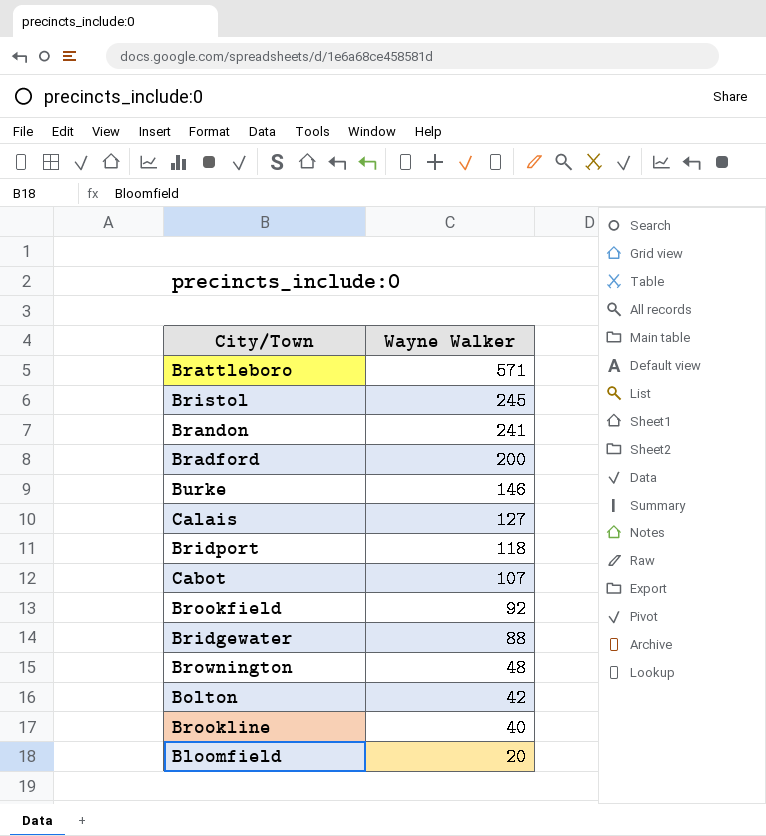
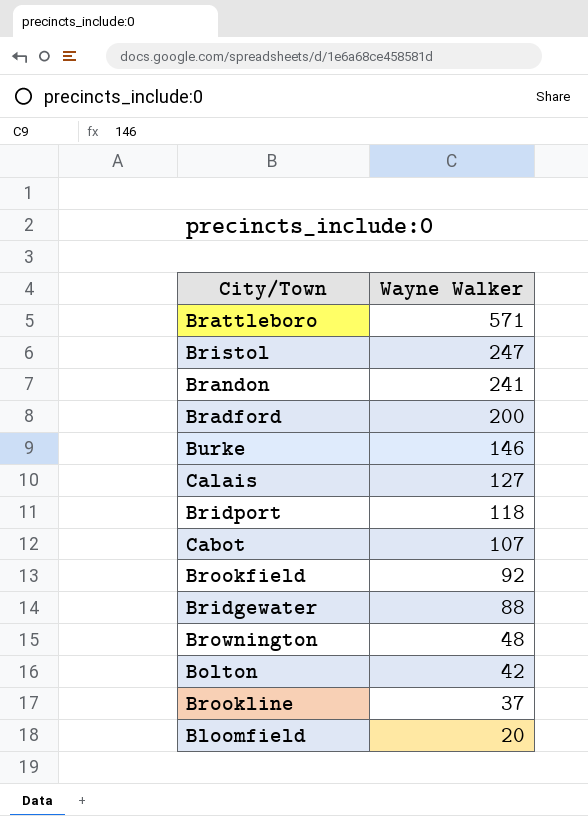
Bristol | Wayne Walker: 245 -> 247
Brookline | Wayne Walker: 40 -> 37

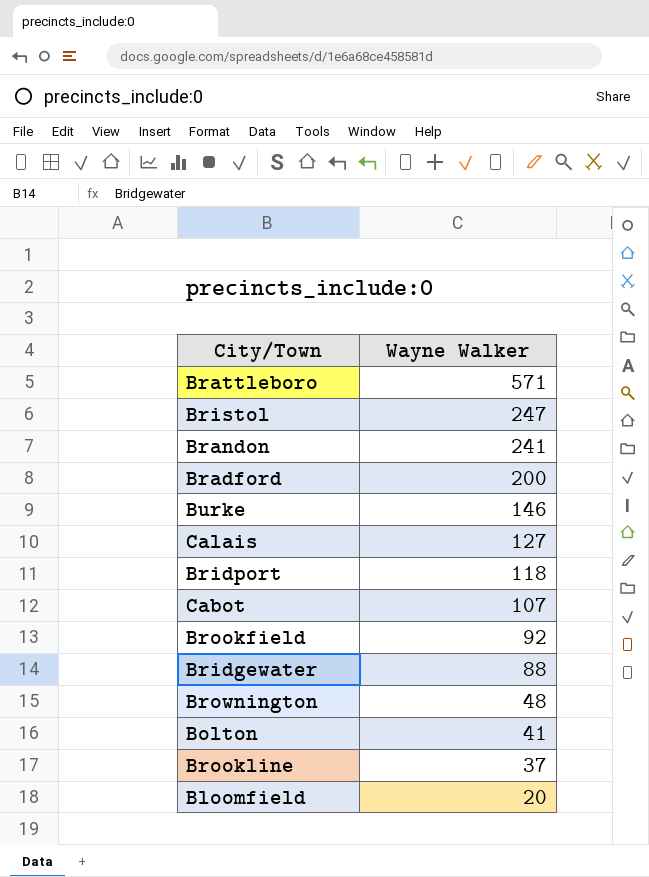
Bolton | Wayne Walker: 42 -> 41

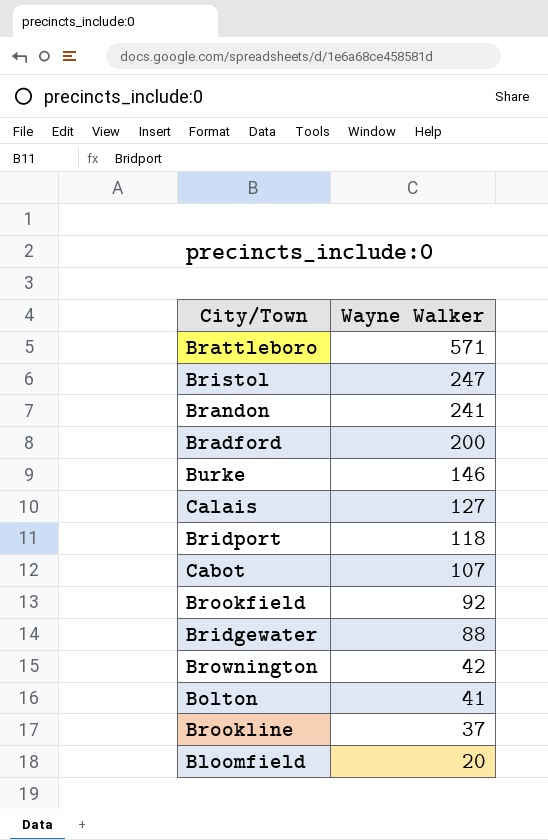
Brownington | Wayne Walker: 48 -> 42

